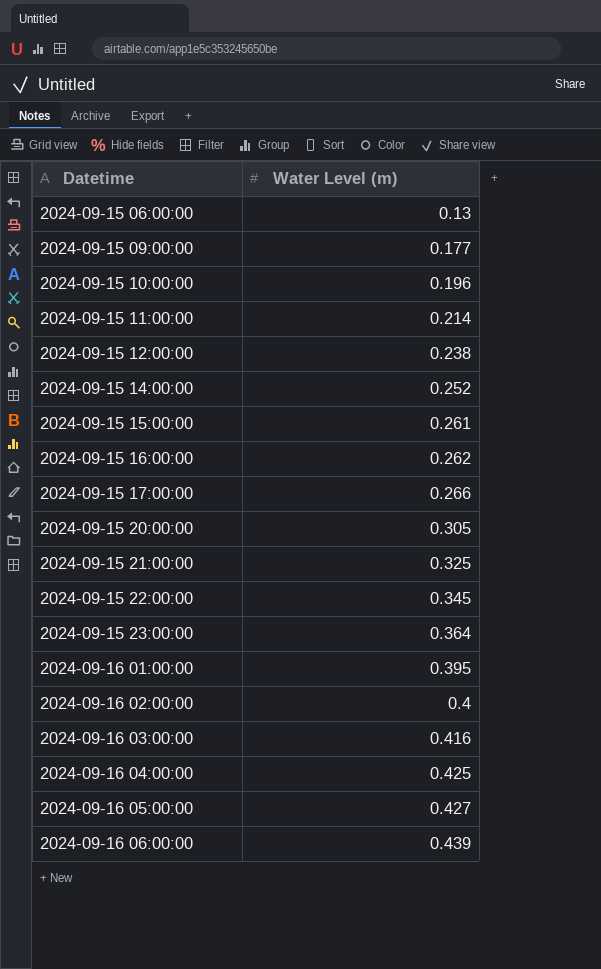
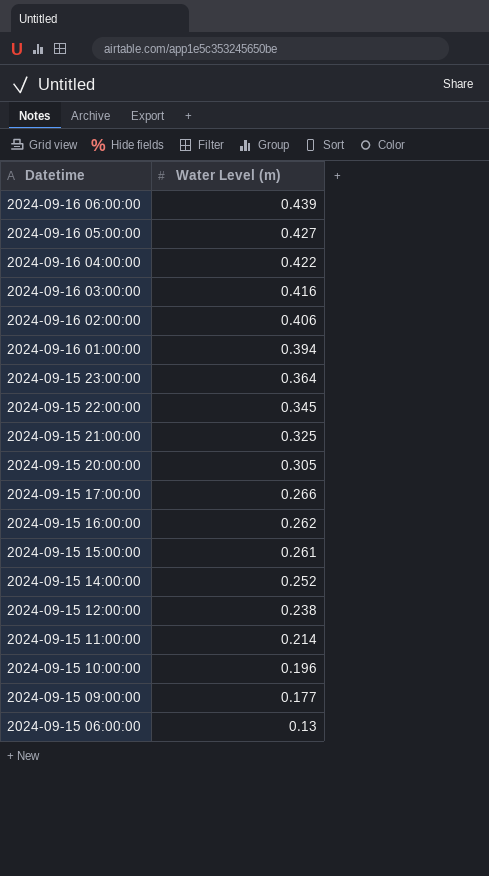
row order: Datetime ascending -> Datetime descending
2024-09-16 04:00:00 | Water Level (m): 0.425 -> 0.422
2024-09-16 02:00:00 | Water Level (m): 0.4 -> 0.406
2024-09-16 01:00:00 | Water Level (m): 0.395 -> 0.394

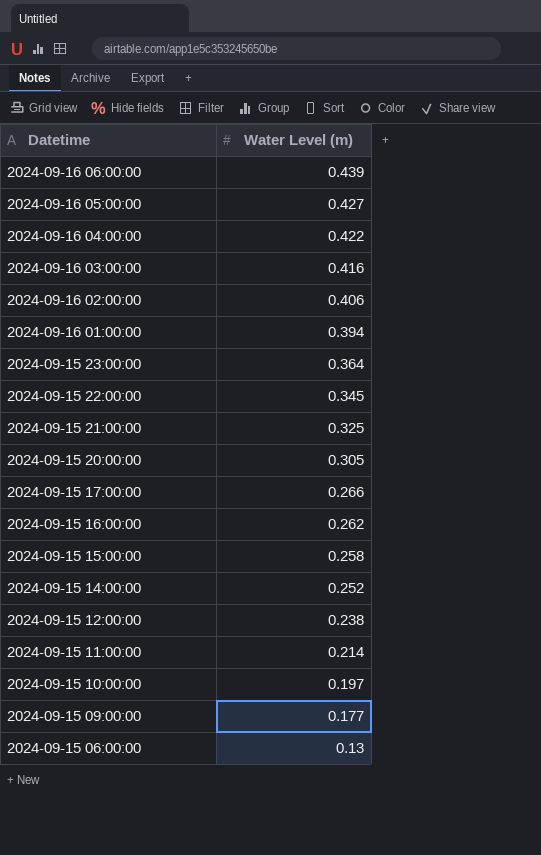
2024-09-15 15:00:00 | Water Level (m): 0.261 -> 0.258
2024-09-15 10:00:00 | Water Level (m): 0.196 -> 0.197

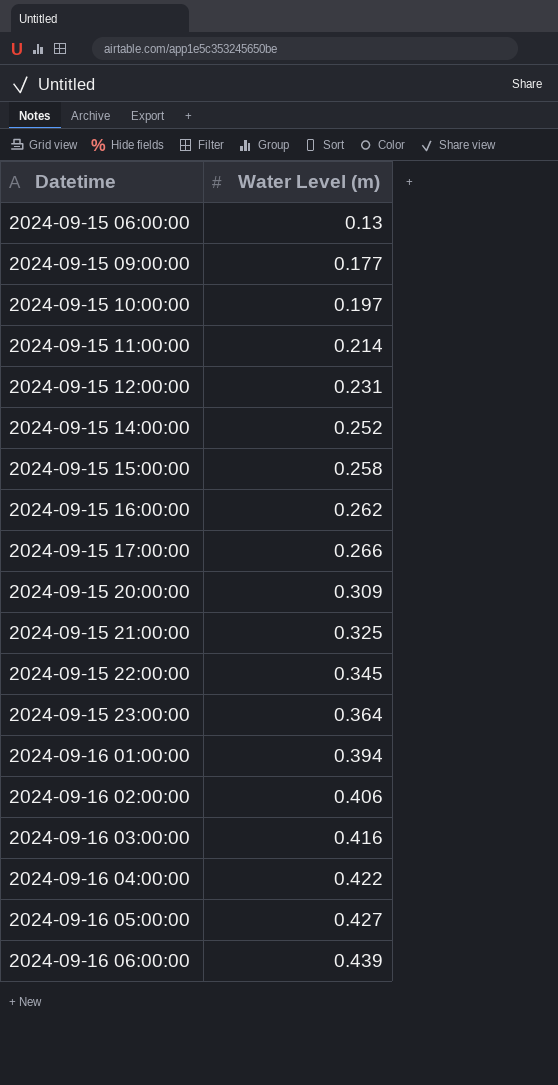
row order: Datetime descending -> Datetime ascending
2024-09-15 12:00:00 | Water Level (m): 0.238 -> 0.231
2024-09-15 20:00:00 | Water Level (m): 0.305 -> 0.309

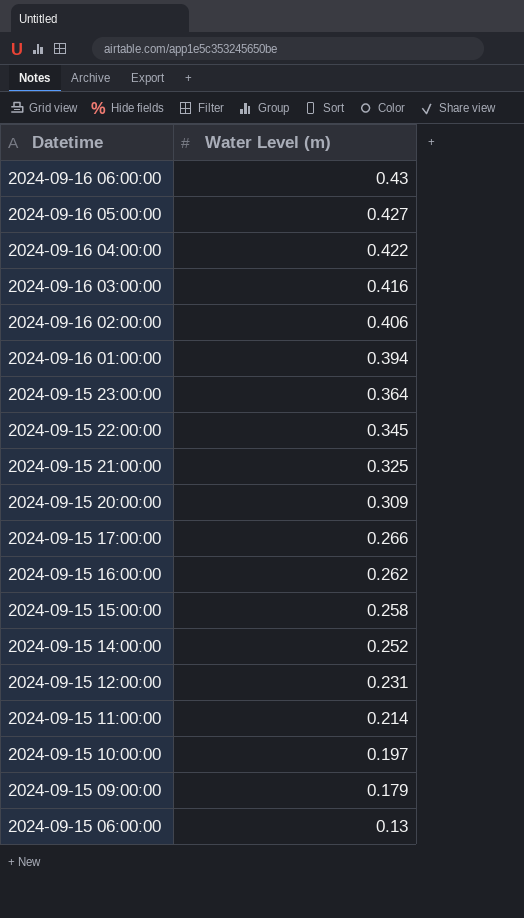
row order: Datetime ascending -> Datetime descending
2024-09-16 06:00:00 | Water Level (m): 0.439 -> 0.43
2024-09-15 09:00:00 | Water Level (m): 0.177 -> 0.179

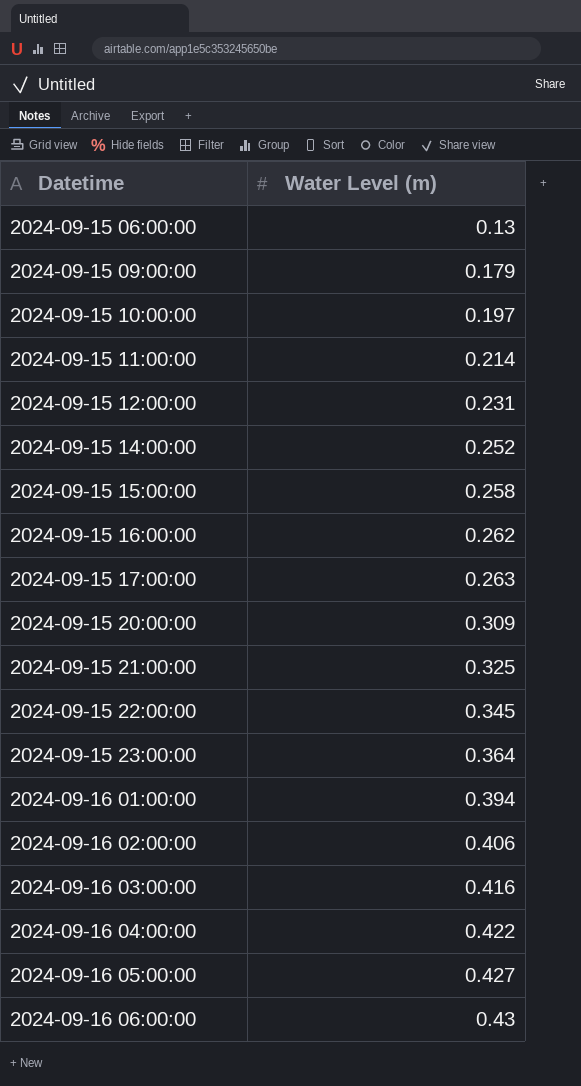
row order: Datetime descending -> Datetime ascending
2024-09-15 17:00:00 | Water Level (m): 0.266 -> 0.263

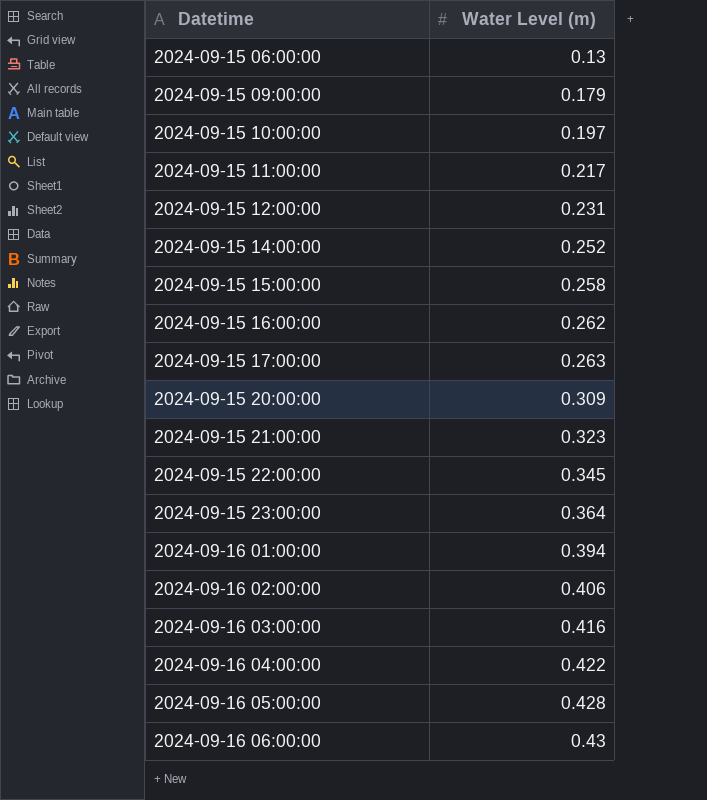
2024-09-15 11:00:00 | Water Level (m): 0.214 -> 0.217
2024-09-15 21:00:00 | Water Level (m): 0.325 -> 0.323
2024-09-16 05:00:00 | Water Level (m): 0.427 -> 0.428

